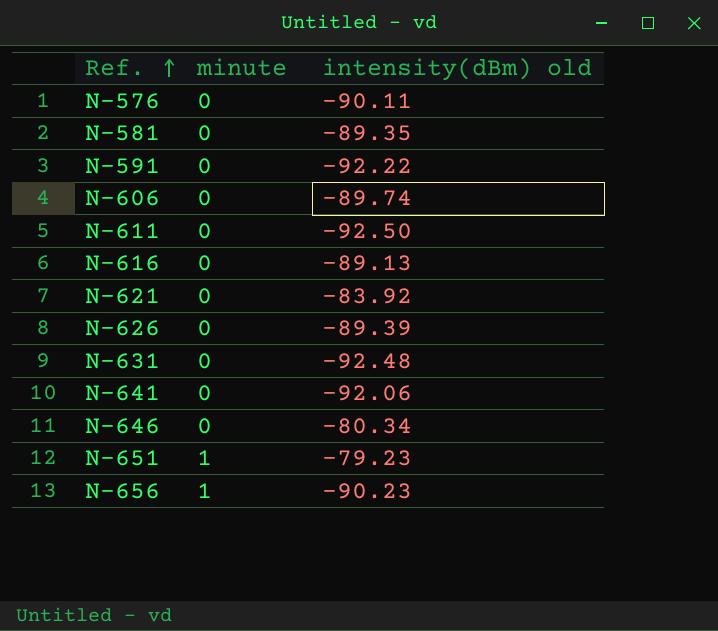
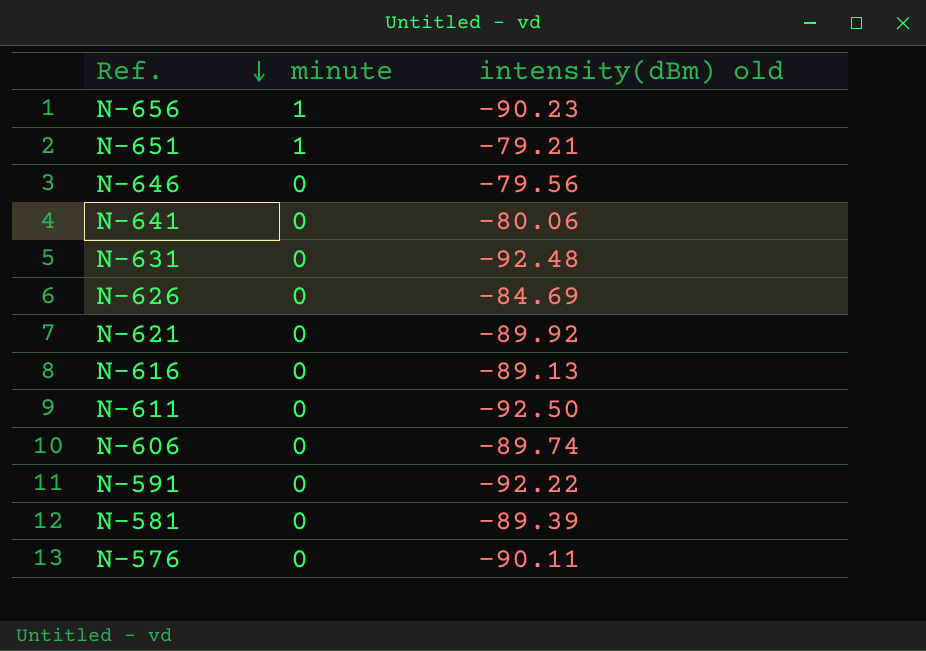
row order: Ref. ascending -> Ref. descending
N-651 | intensity(dBm) old: -79.23 -> -79.21
N-646 | intensity(dBm) old: -80.34 -> -79.56
N-641 | intensity(dBm) old: -92.06 -> -80.06
N-626 | intensity(dBm) old: -89.39 -> -84.69
N-621 | intensity(dBm) old: -83.92 -> -89.92
N-581 | intensity(dBm) old: -89.35 -> -89.39

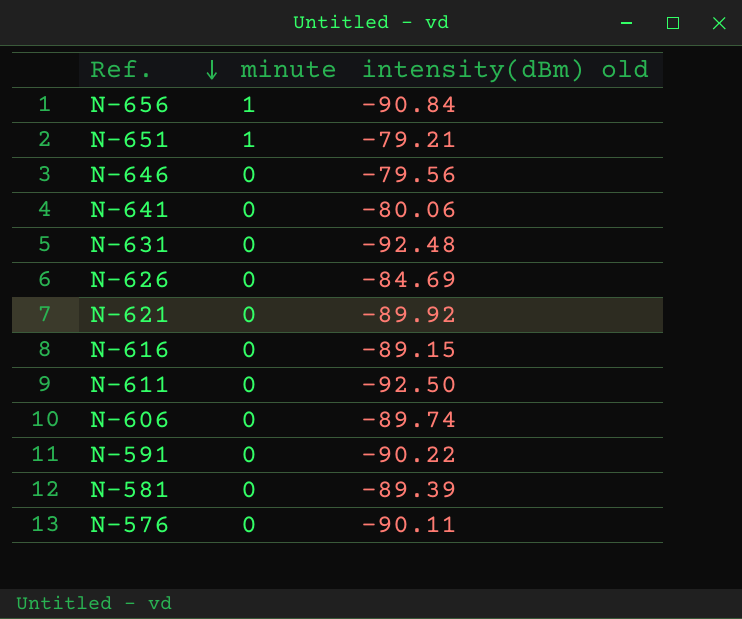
N-656 | intensity(dBm) old: -90.23 -> -90.84
N-616 | intensity(dBm) old: -89.13 -> -89.15
N-591 | intensity(dBm) old: -92.22 -> -90.22

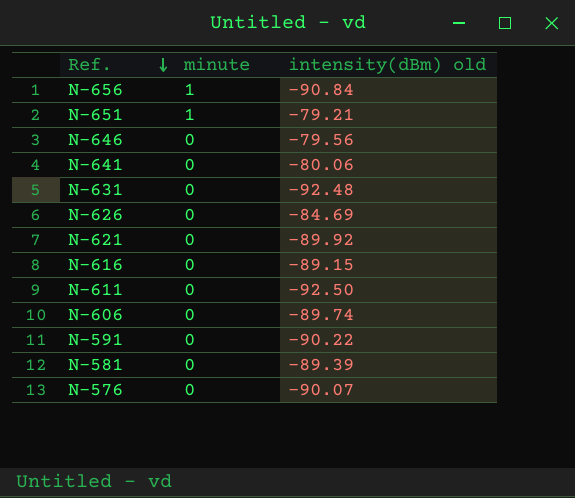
N-576 | intensity(dBm) old: -90.11 -> -90.07

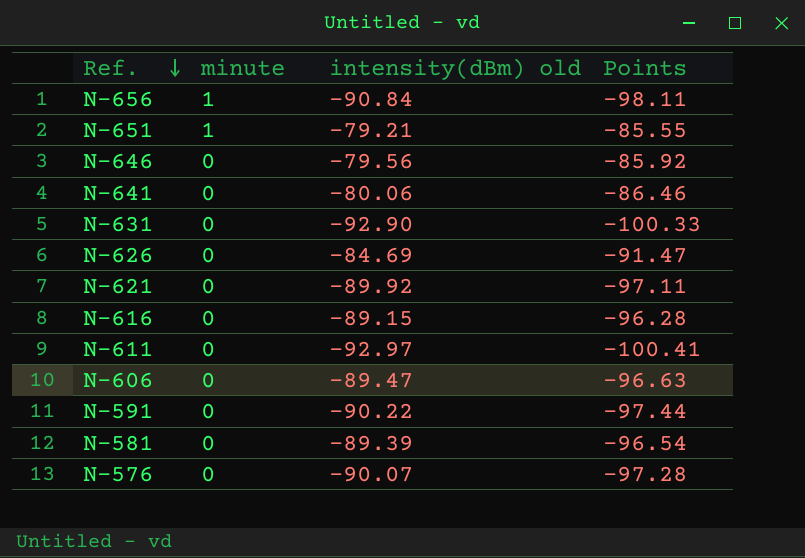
column Points | formula: none -> [intensity(dBm) old] * 1.08
N-631 | intensity(dBm) old: -92.48 -> -92.90
N-611 | intensity(dBm) old: -92.50 -> -92.97
N-606 | intensity(dBm) old: -89.74 -> -89.47

